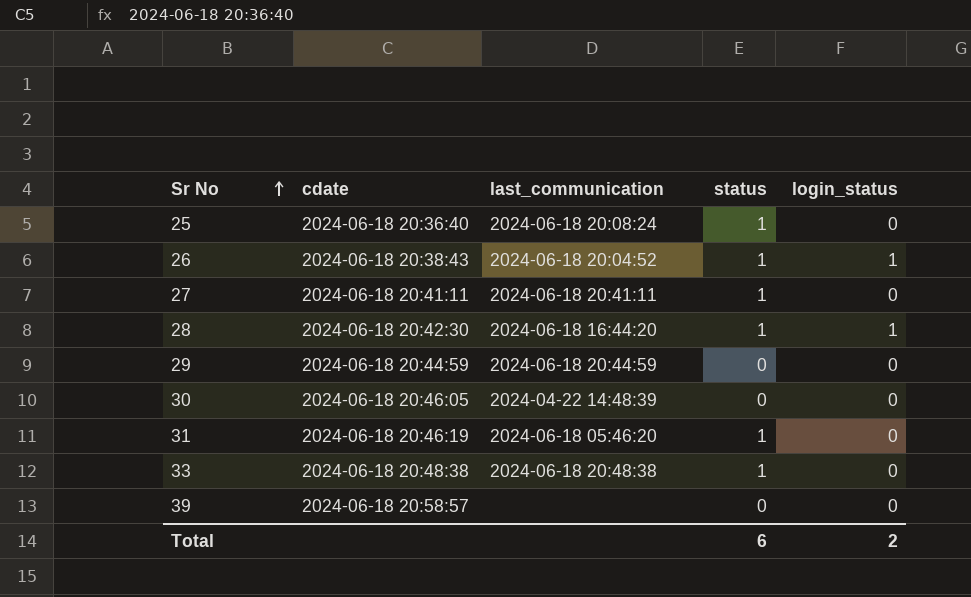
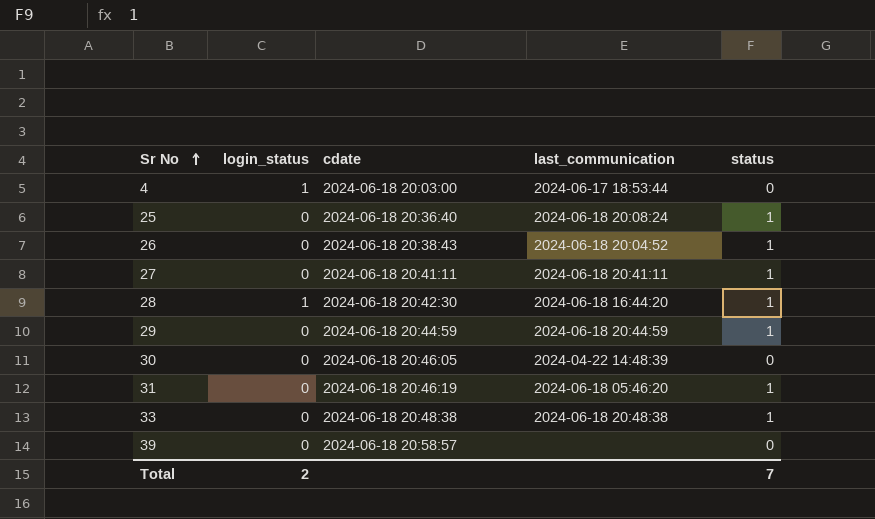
column login_status | position: 5 -> 2
row 4: none -> 1 | 2024-06-18 20:03:00 | 2024-06-17 18:53:44 | 0
26 | login_status: 1 -> 0
29 | status: 0 -> 1
Total | status: 6 -> 7

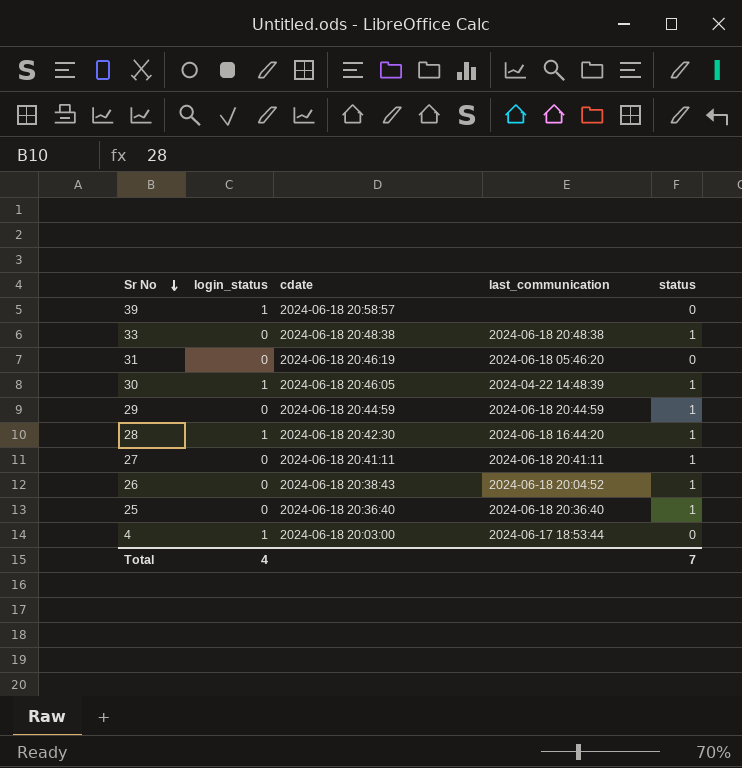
row order: Sr No ascending -> Sr No descending
39 | login_status: 0 -> 1
31 | status: 1 -> 0
30 | login_status: 0 -> 1
30 | status: 0 -> 1
25 | last_communication: 2024-06-18 20:08:24 -> 2024-06-18 20:36:40
Total | login_status: 2 -> 4

